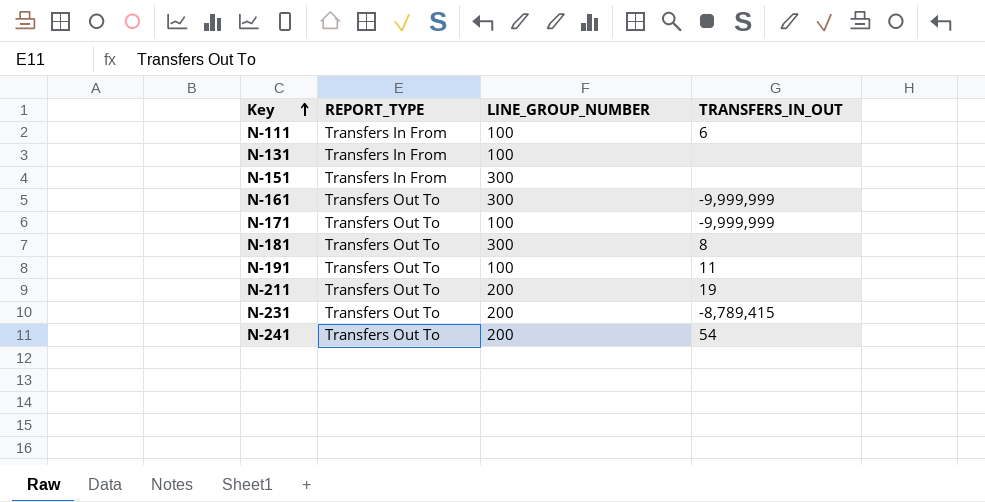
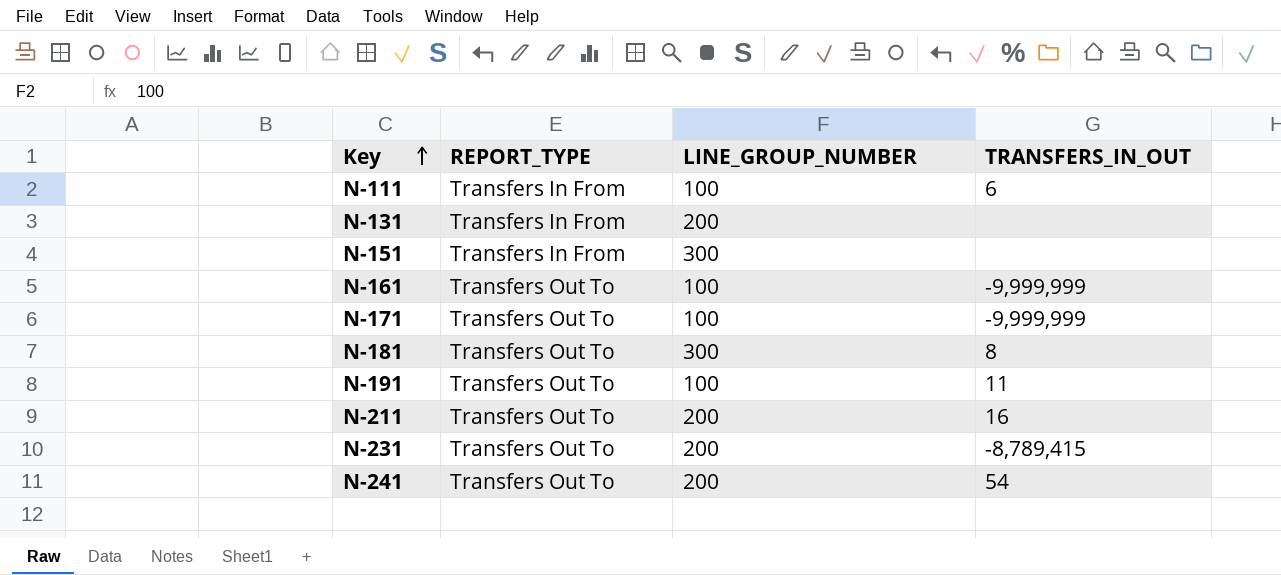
N-131 | LINE_GROUP_NUMBER: 100 -> 200
N-161 | LINE_GROUP_NUMBER: 300 -> 100
N-211 | TRANSFERS_IN_OUT: 19 -> 16

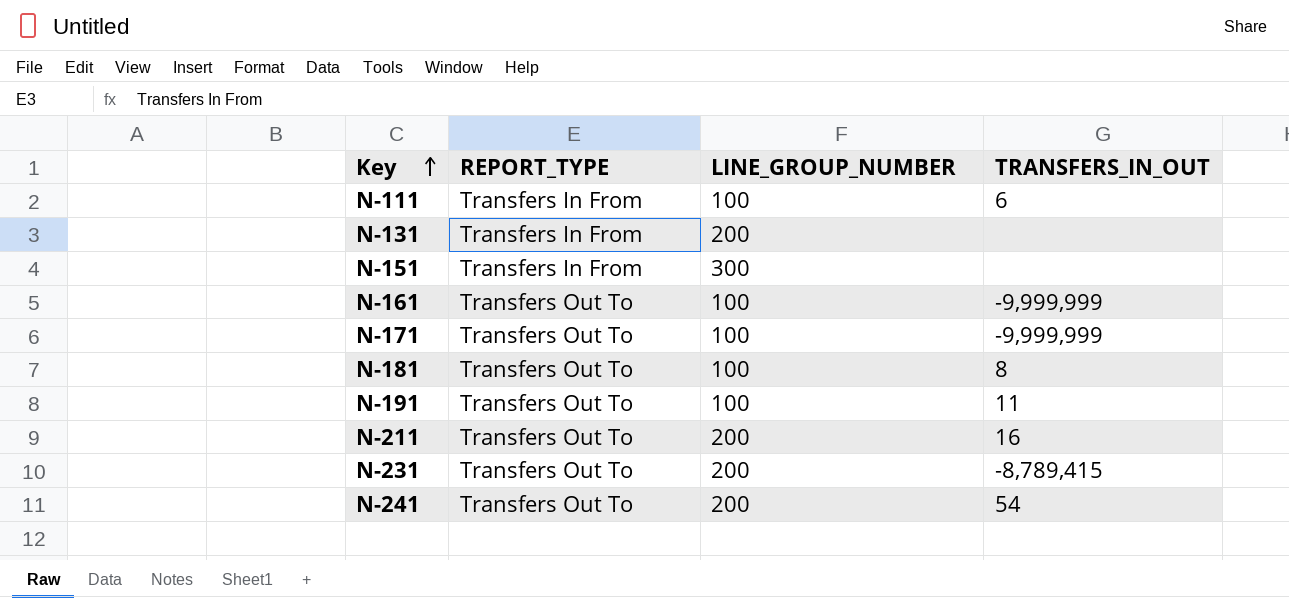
N-181 | LINE_GROUP_NUMBER: 300 -> 100

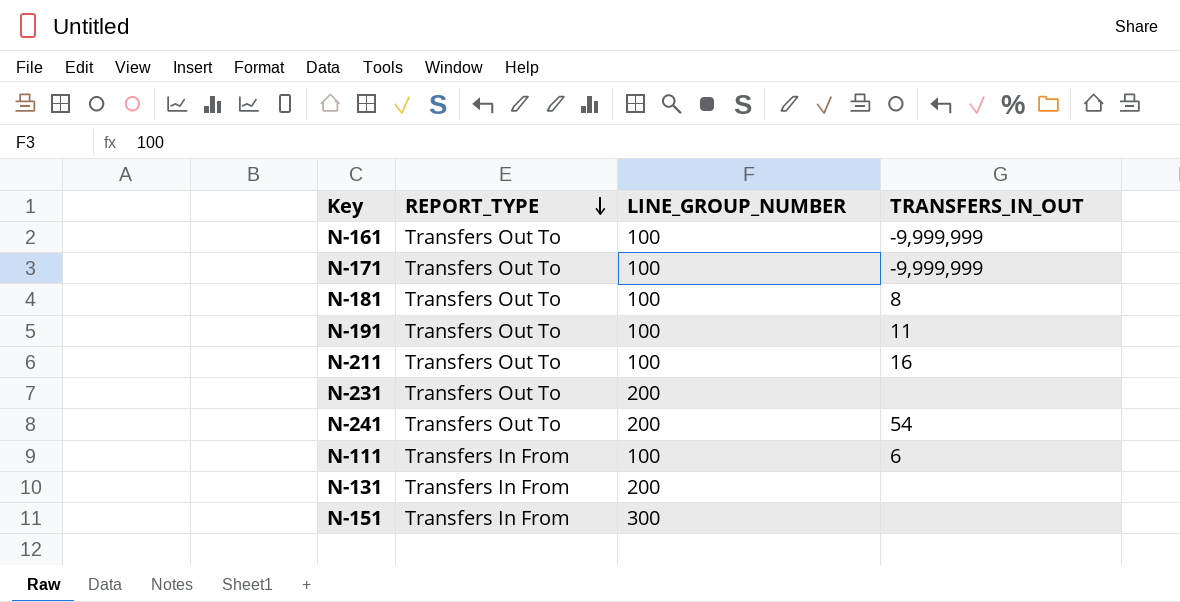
row order: Key ascending -> REPORT_TYPE descending
N-211 | LINE_GROUP_NUMBER: 200 -> 100
N-231 | TRANSFERS_IN_OUT: -8,789,415 -> none

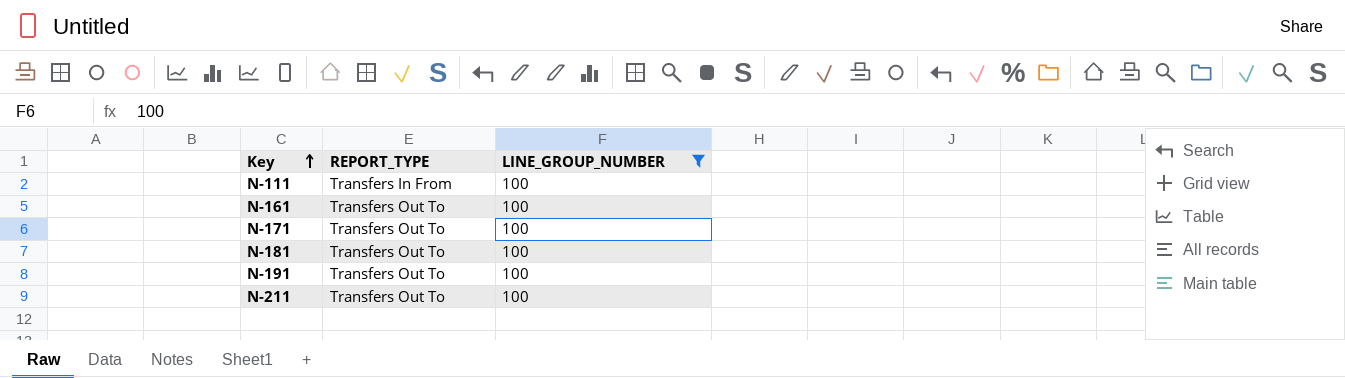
filter: none -> LINE_GROUP_NUMBER = 100
row order: REPORT_TYPE descending -> Key ascending
column TRANSFERS_IN_OUT | position: 4 -> none

